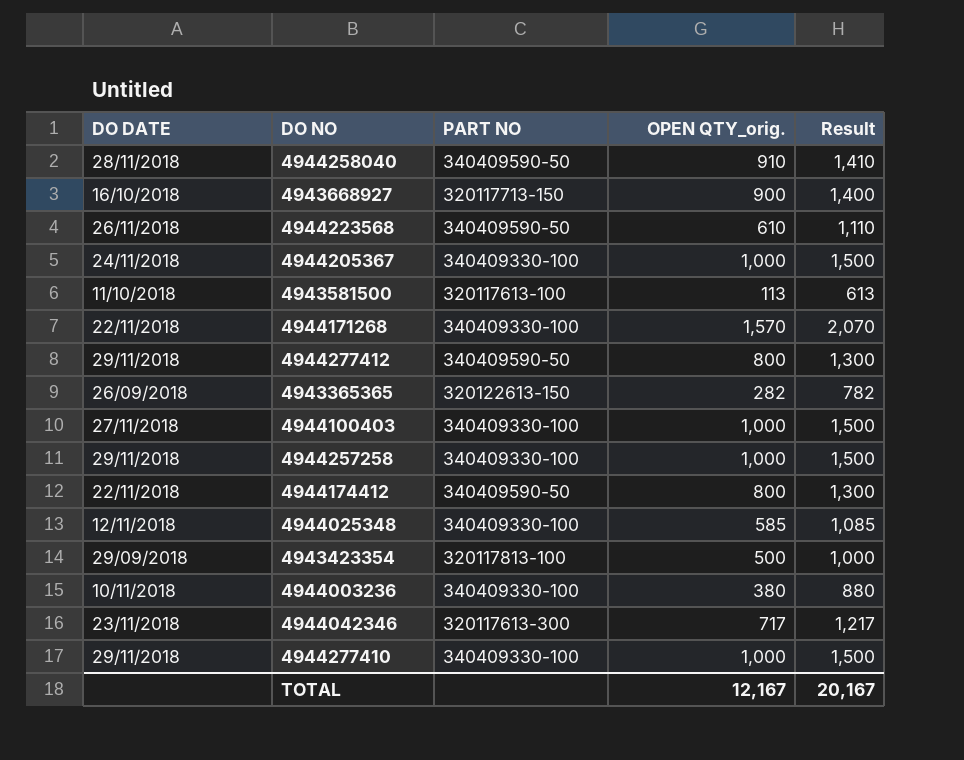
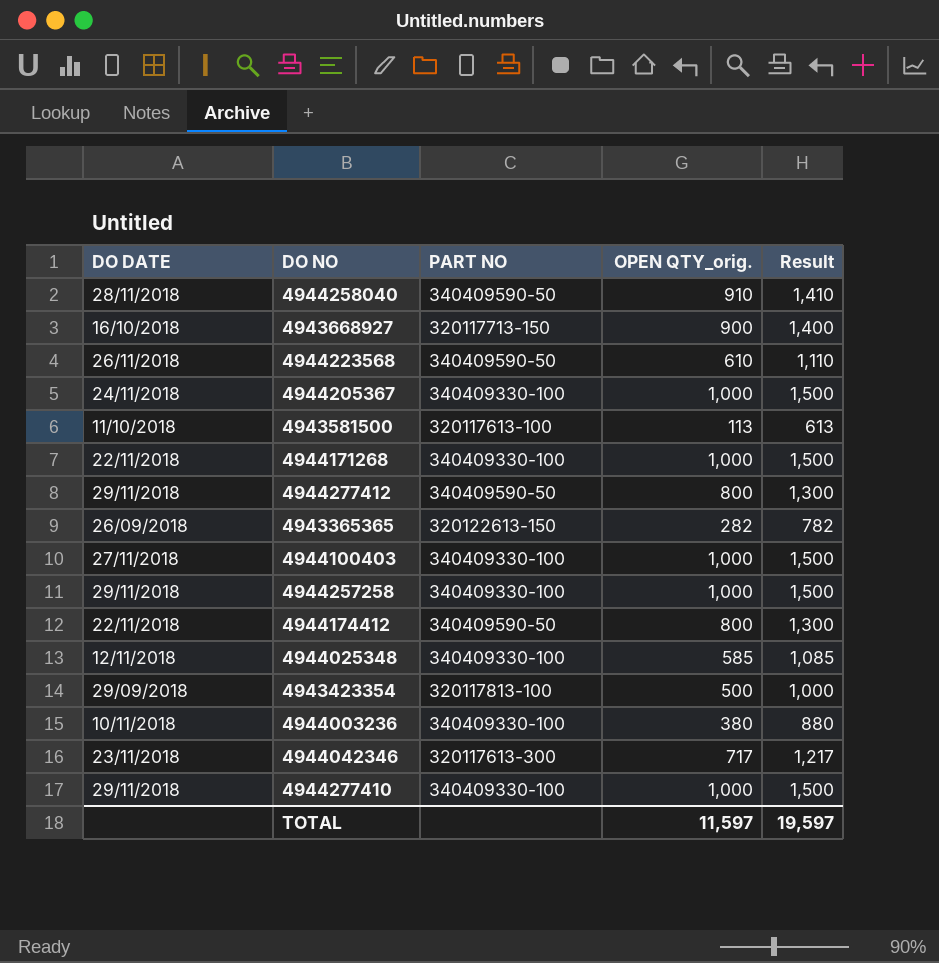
4944171268 | OPEN QTY_orig.: 1,570 -> 1,000
4944171268 | Result: 2,070 -> 1,500
TOTAL | OPEN QTY_orig.: 12,167 -> 11,597
TOTAL | Result: 20,167 -> 19,597

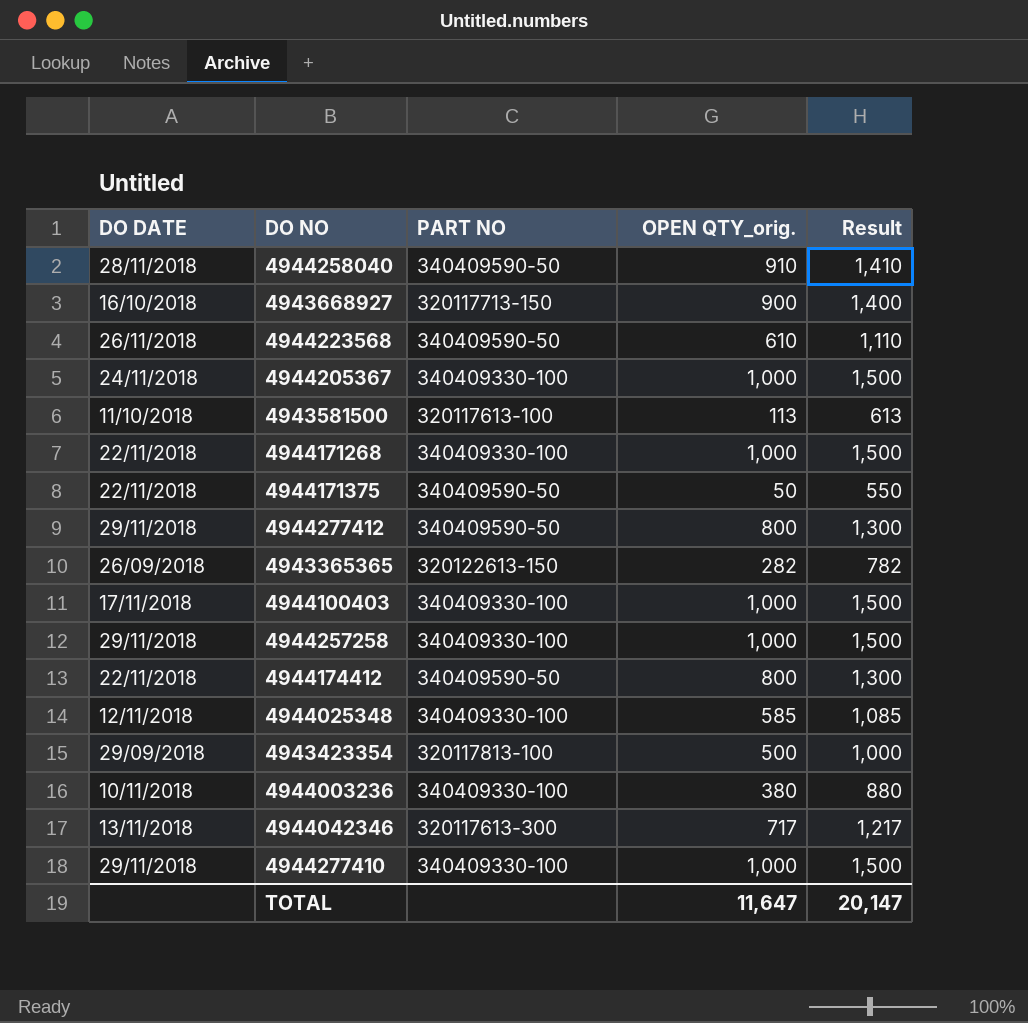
row 4944171375: none -> 22/11/2018 | 340409590-50 | 50 | 550
4944100403 | DO DATE: 27/11/2018 -> 17/11/2018
4944042346 | DO DATE: 23/11/2018 -> 13/11/2018
TOTAL | OPEN QTY_orig.: 11,597 -> 11,647
TOTAL | Result: 19,597 -> 20,147

